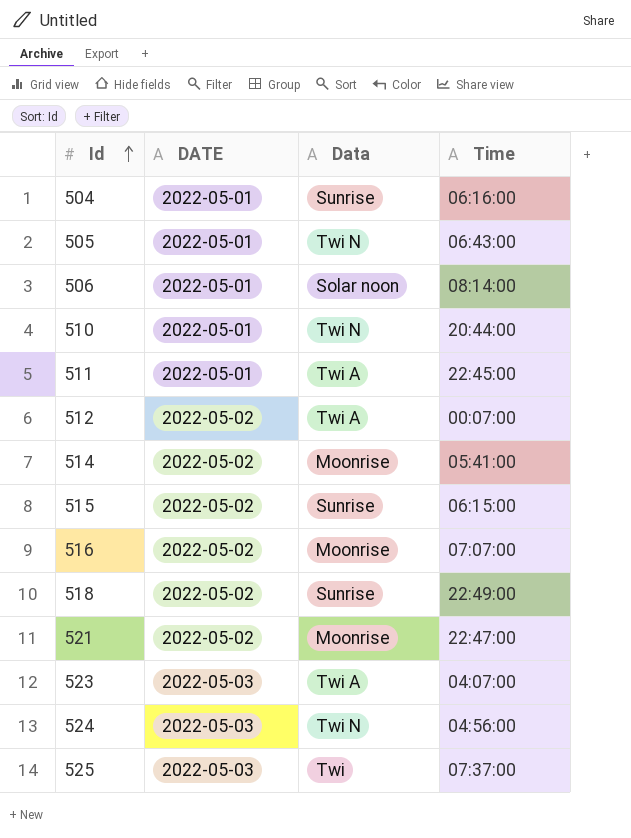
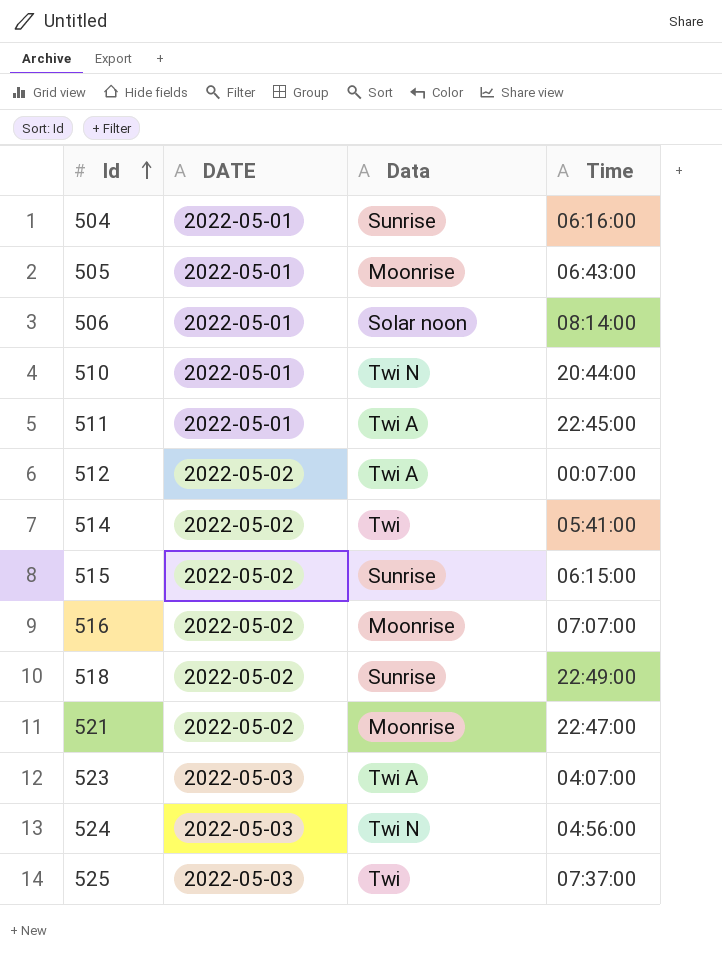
505 | Data: Twi N -> Moonrise
514 | Data: Moonrise -> Twi

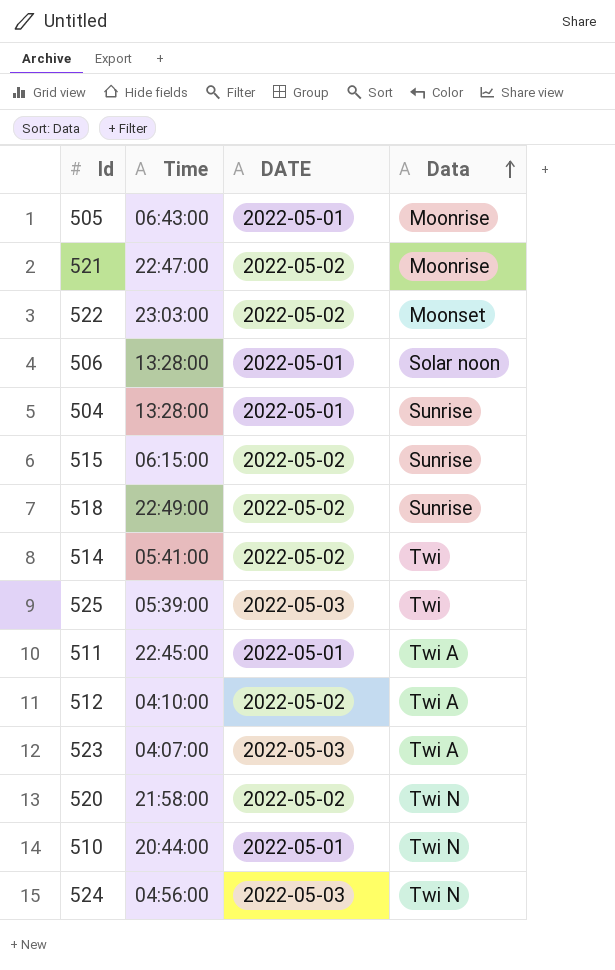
row order: Id ascending -> Data ascending
column Time | position: 4 -> 2
row 516: 2022-05-02 | Moonrise | 07:07:00 -> none
row 522: none -> 23:03:00 | 2022-05-02 | Moonset
506 | Time: 08:14:00 -> 13:28:00
504 | Time: 06:16:00 -> 13:28:00
525 | Time: 07:37:00 -> 05:39:00
512 | Time: 00:07:00 -> 04:10:00
row 520: none -> 21:58:00 | 2022-05-02 | Twi N

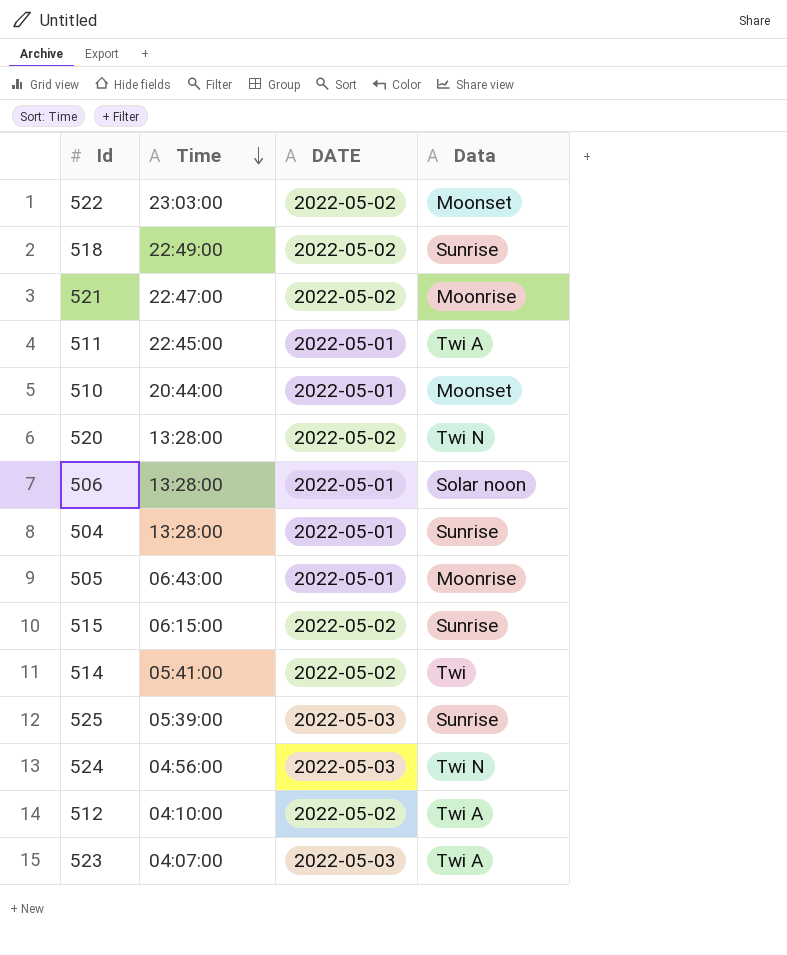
row order: Data ascending -> Time descending
510 | Data: Twi N -> Moonset
520 | Time: 21:58:00 -> 13:28:00
525 | Data: Twi -> Sunrise

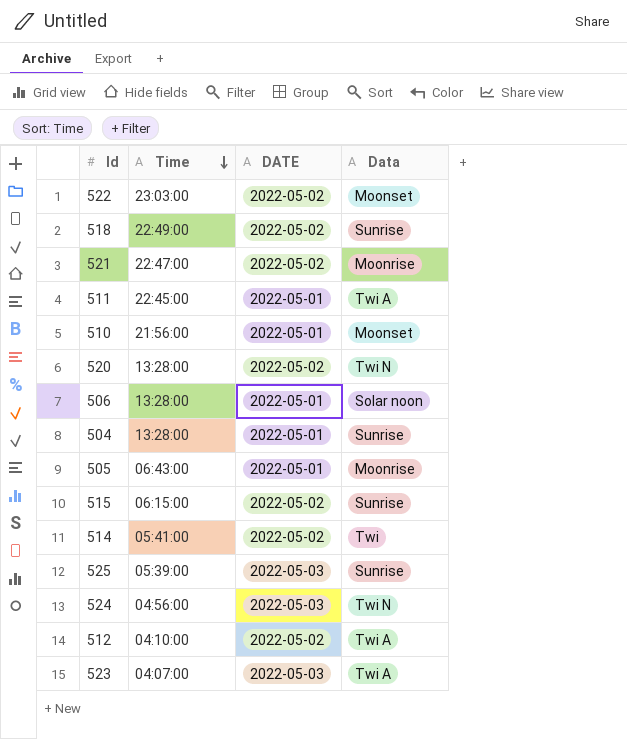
510 | Time: 20:44:00 -> 21:56:00

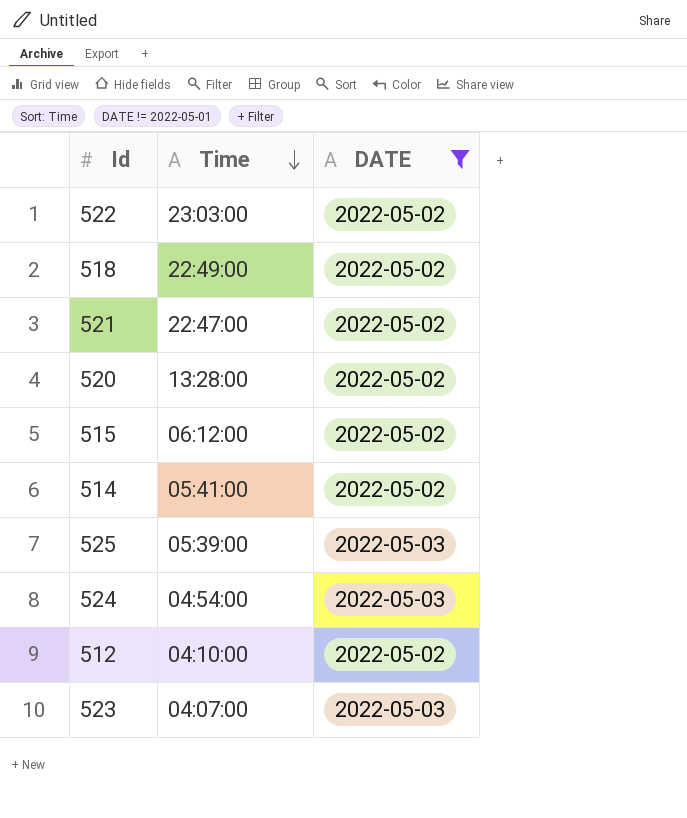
filter: none -> DATE != 2022-05-01
column Data | position: 4 -> none
515 | Time: 06:15:00 -> 06:12:00
524 | Time: 04:56:00 -> 04:54:00

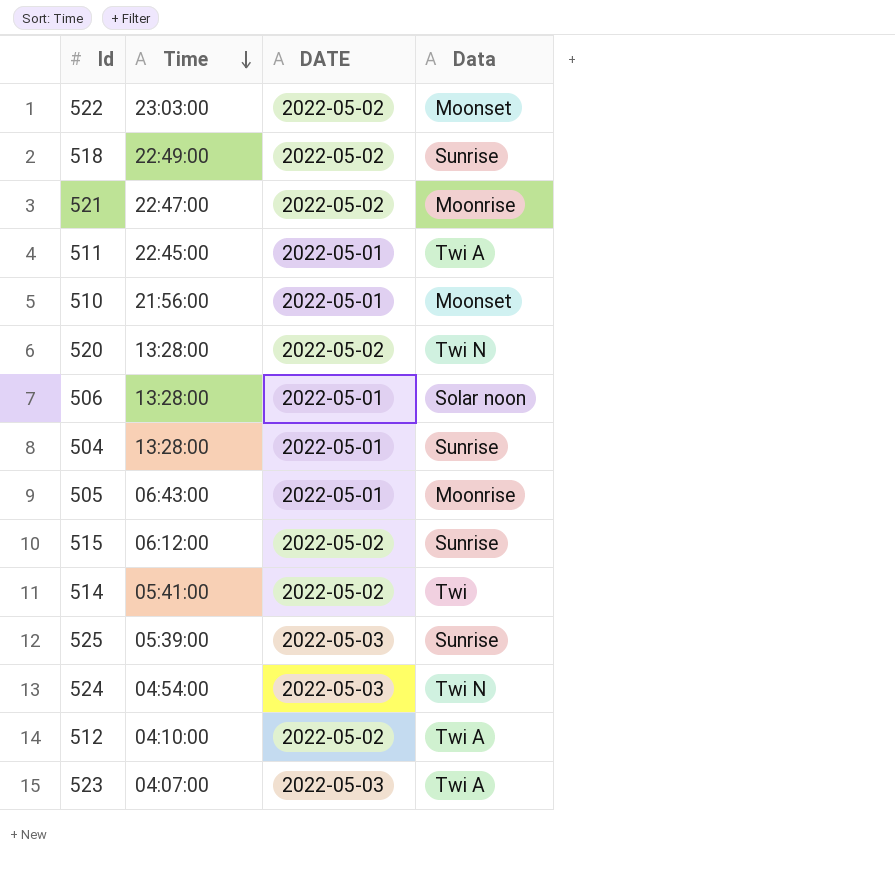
filter: DATE != 2022-05-01 -> none
column Data | position: none -> 4

